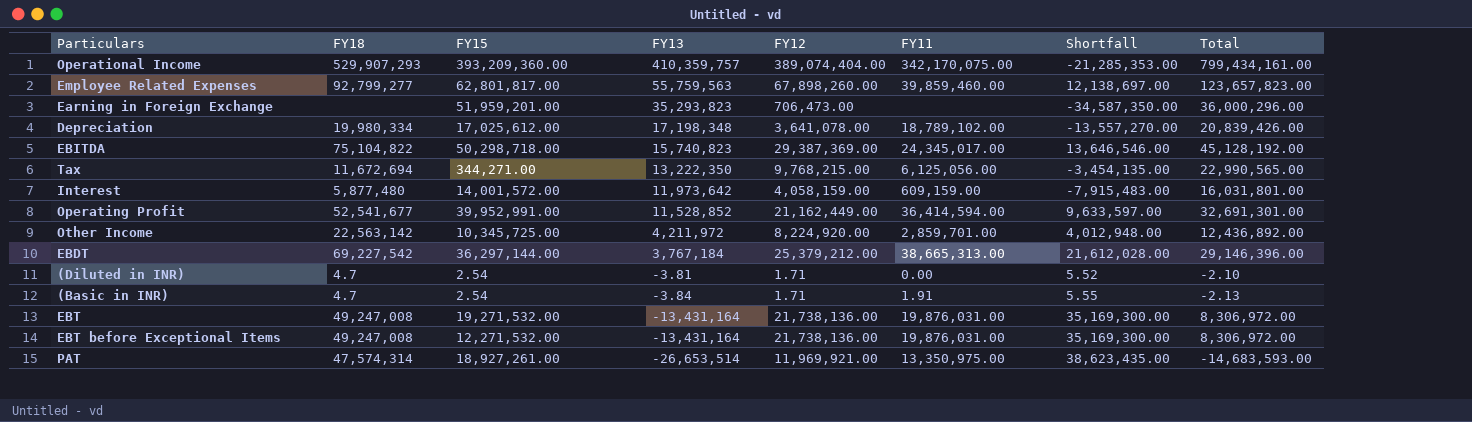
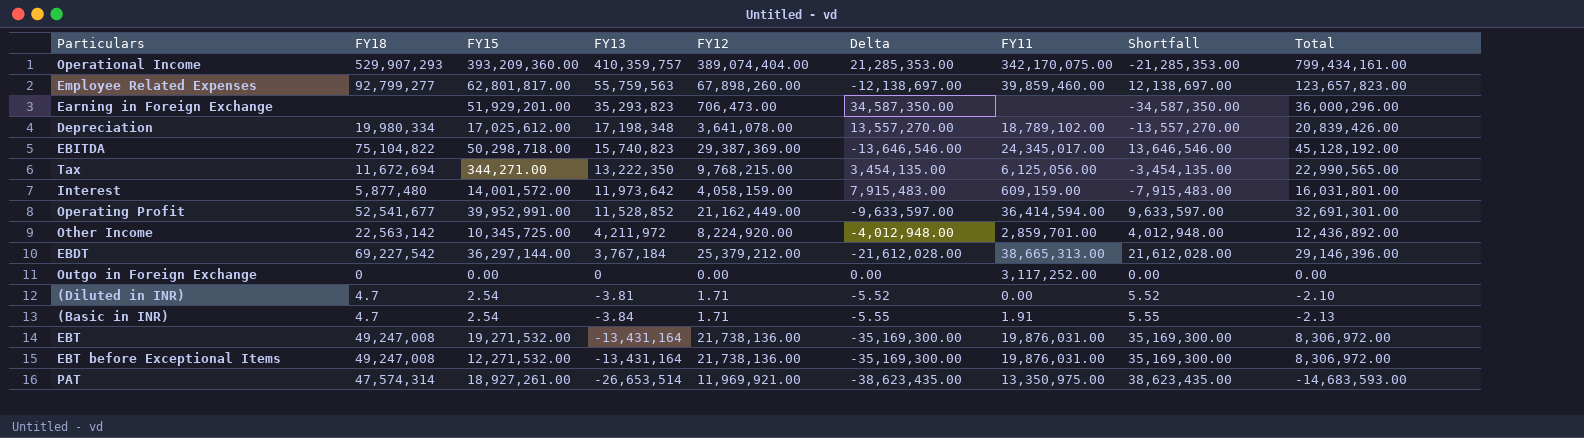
column Delta | formula: none -> [FY13] - [FY12]
Earning in Foreign Exchange | FY15: 51,959,201.00 -> 51,929,201.00
row Outgo in Foreign Exchange: none -> 0 | 0.00 | 0 | 0.00 | 0.00 | 3,117,252.00 | 0.00 | 0.00

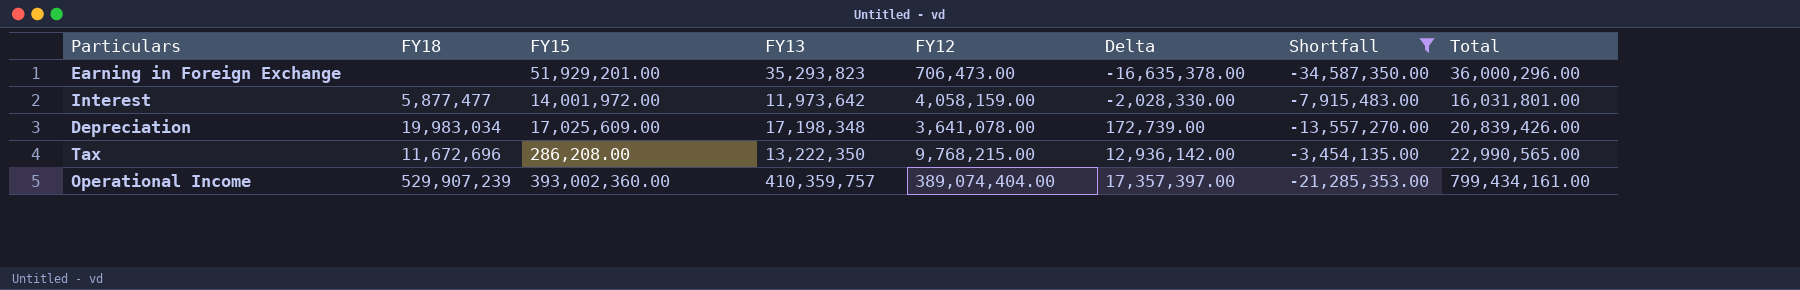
filter: none -> Shortfall <= -3,454,135.00
row order: FY13 descending -> Delta ascending
column FY11 | position: 7 -> none
column Delta | formula: [FY13] - [FY12] -> [FY13] - [FY15]
Interest | FY18: 5,877,480 -> 5,877,477
Interest | FY15: 14,001,572.00 -> 14,001,972.00
Depreciation | FY18: 19,980,334 -> 19,983,034
Depreciation | FY15: 17,025,612.00 -> 17,025,609.00
Tax | FY18: 11,672,694 -> 11,672,696
Tax | FY15: 344,271.00 -> 286,208.00
Operational Income | FY18: 529,907,293 -> 529,907,239
Operational Income | FY15: 393,209,360.00 -> 393,002,360.00

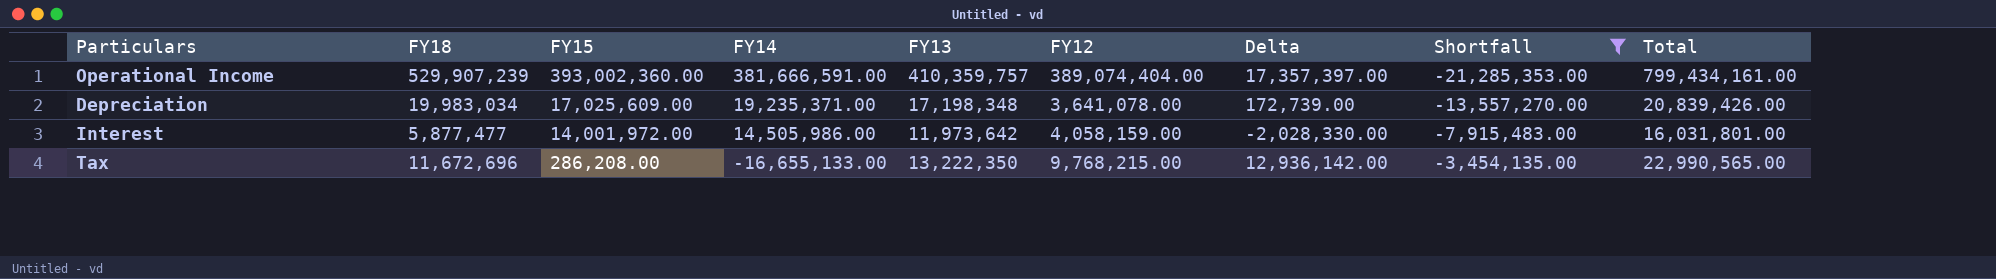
row order: Delta ascending -> FY15 descending
column FY14 | position: none -> 4
row Earning in Foreign Exchange: none | 51,929,201.00 | 35,293,823 | 706,473.00 | -16,635,378.00 | -34,587,350.00 | 36,000,296.00 -> none

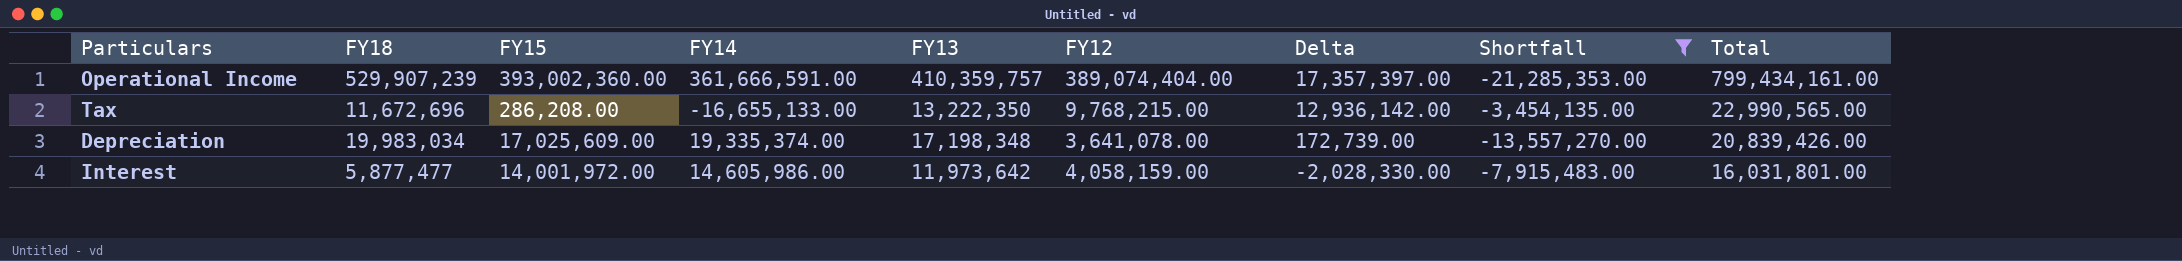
row order: FY15 descending -> Delta descending
Operational Income | FY14: 381,666,591.00 -> 361,666,591.00
Depreciation | FY14: 19,235,371.00 -> 19,335,374.00
Interest | FY14: 14,505,986.00 -> 14,605,986.00

